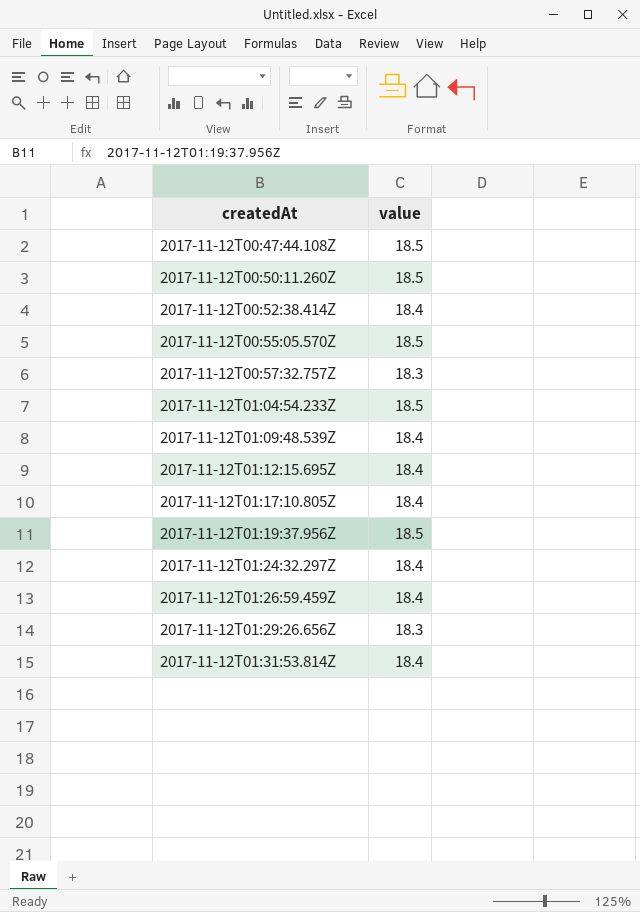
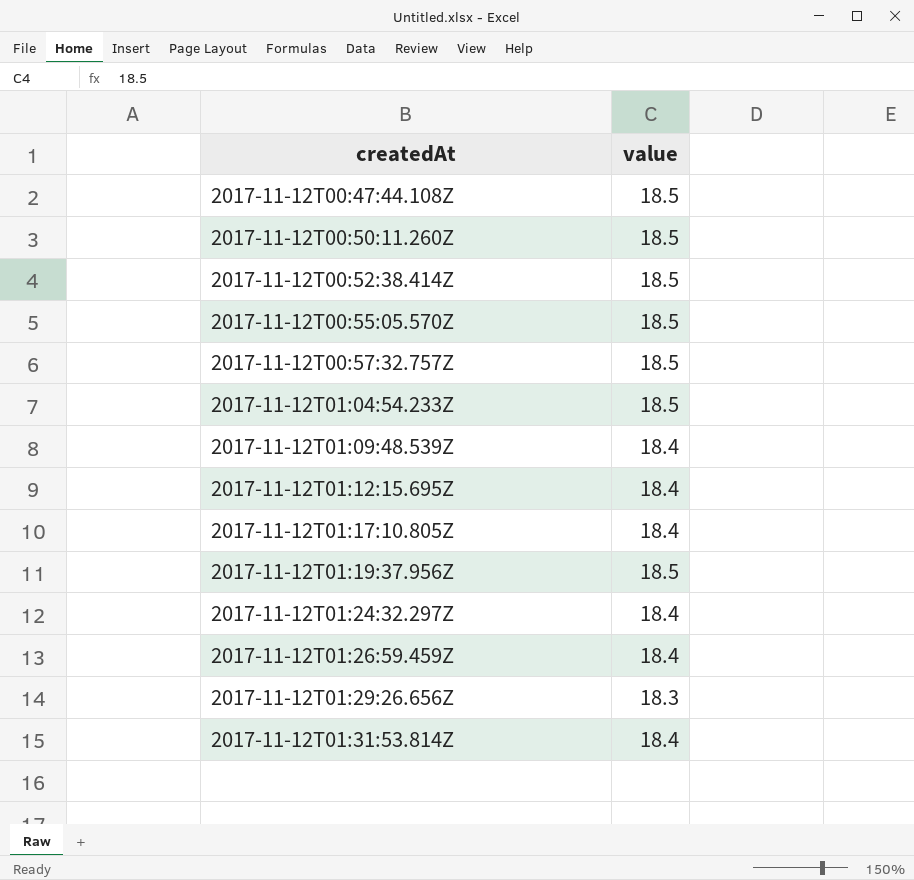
2017-11-12T00:52:38.414Z | value: 18.4 -> 18.5
2017-11-12T00:57:32.757Z | value: 18.3 -> 18.5

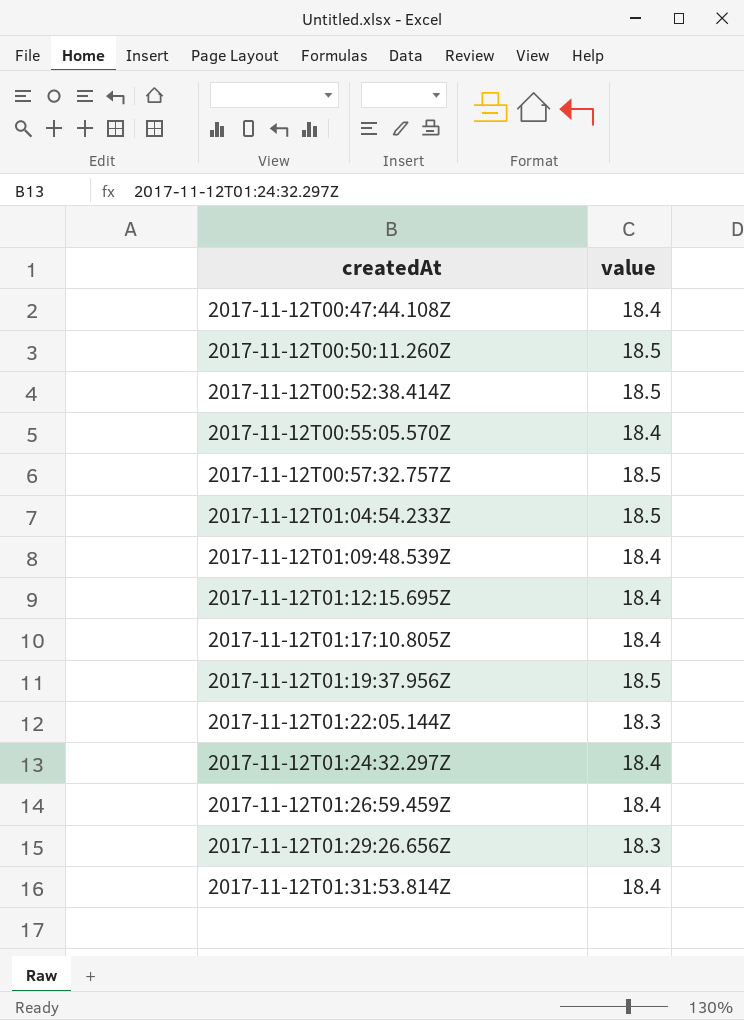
2017-11-12T00:47:44.108Z | value: 18.5 -> 18.4
2017-11-12T00:55:05.570Z | value: 18.5 -> 18.4
row 2017-11-12T01:22:05.144Z: none -> 18.3

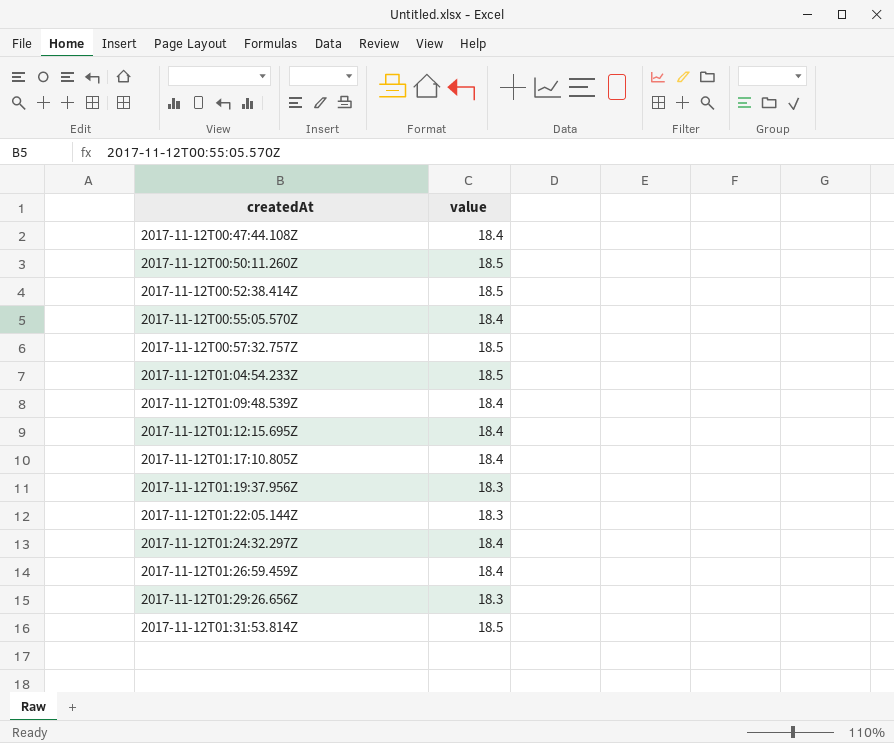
2017-11-12T01:19:37.956Z | value: 18.5 -> 18.3
2017-11-12T01:31:53.814Z | value: 18.4 -> 18.5

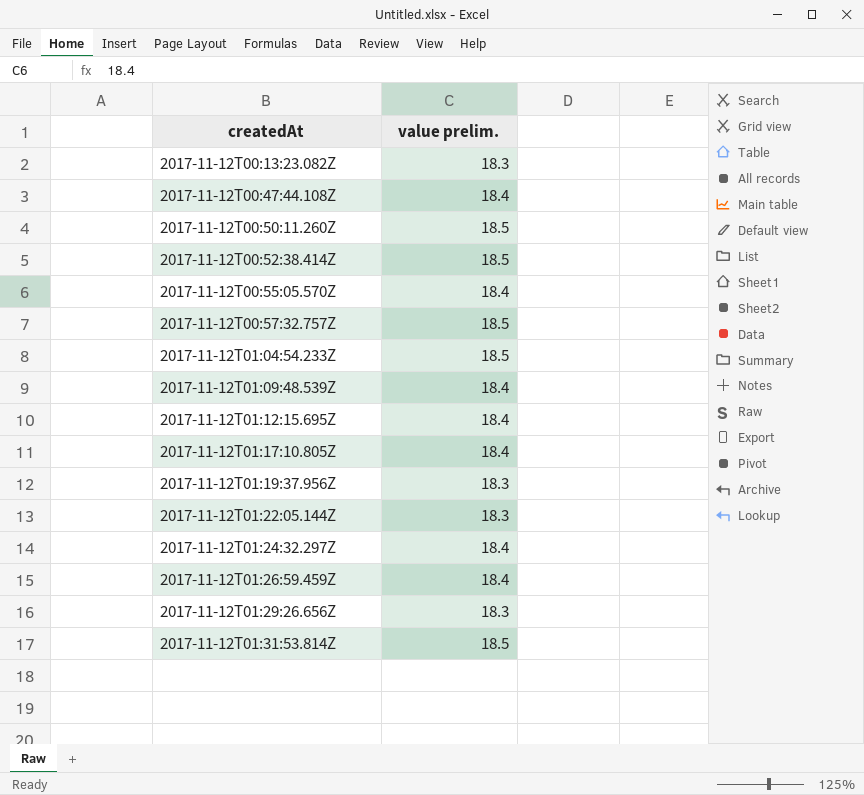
column name: value -> value prelim.
row 2017-11-12T00:13:23.082Z: none -> 18.3

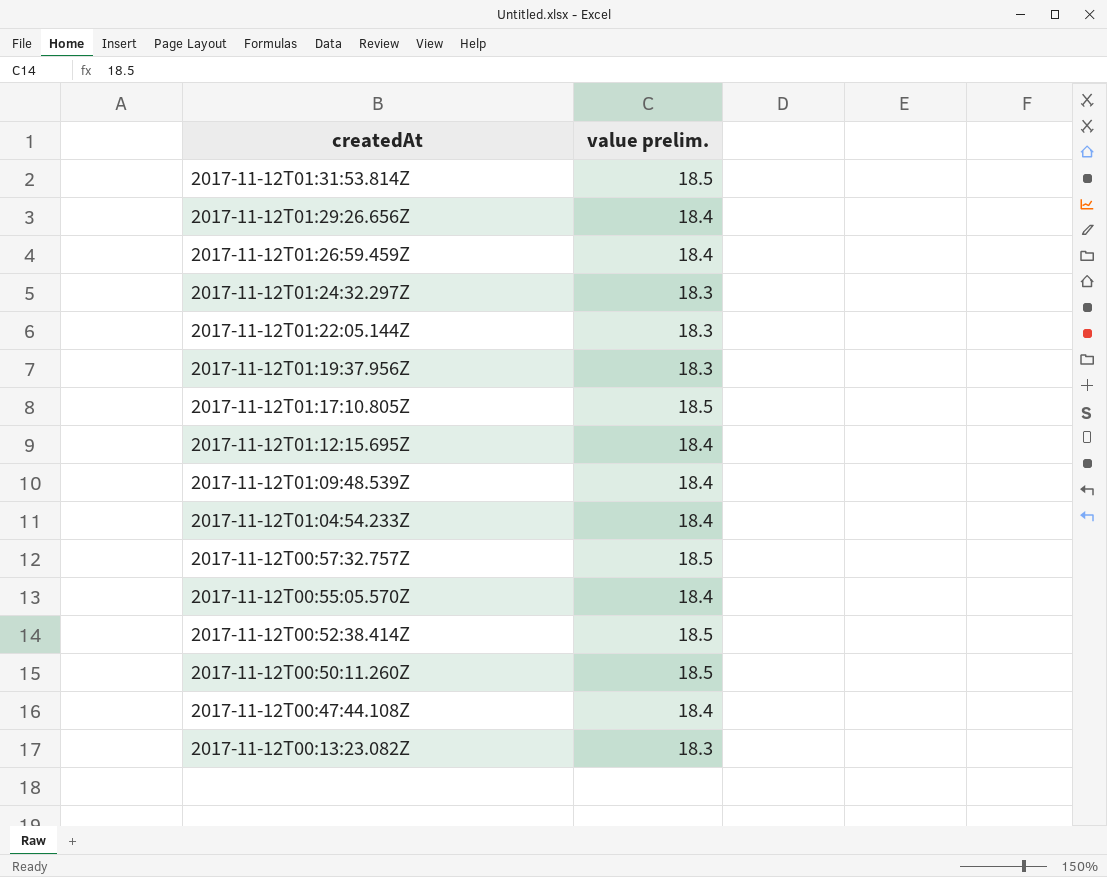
row order: createdAt ascending -> createdAt descending
2017-11-12T01:29:26.656Z | value prelim.: 18.3 -> 18.4
2017-11-12T01:24:32.297Z | value prelim.: 18.4 -> 18.3
2017-11-12T01:17:10.805Z | value prelim.: 18.4 -> 18.5
2017-11-12T01:04:54.233Z | value prelim.: 18.5 -> 18.4

